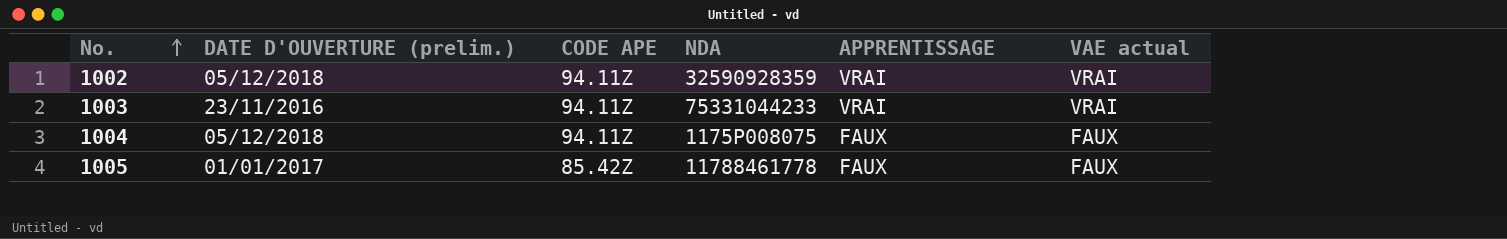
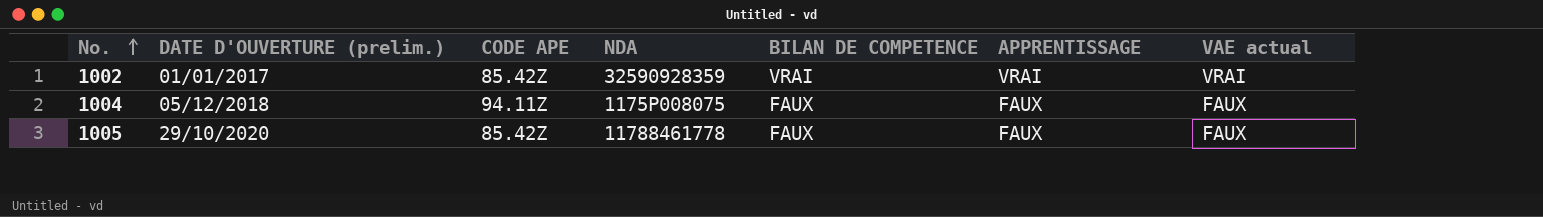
column BILAN DE COMPETENCE | position: none -> 5
row 1003: 23/11/2016 | 94.11Z | 75331044233 | VRAI | VRAI -> none
1002 | DATE D'OUVERTURE (prelim.): 05/12/2018 -> 01/01/2017
1002 | CODE APE: 94.11Z -> 85.42Z
1005 | DATE D'OUVERTURE (prelim.): 01/01/2017 -> 29/10/2020

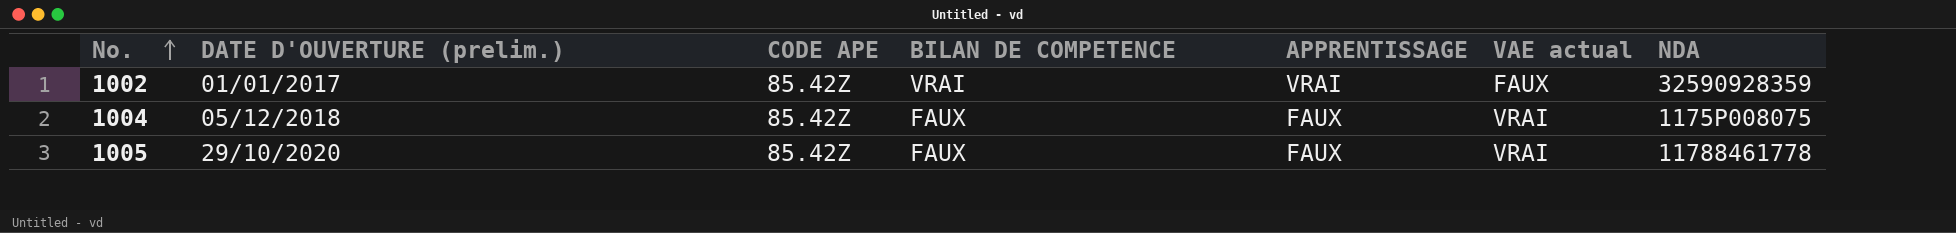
column NDA | position: 4 -> 7
1002 | VAE actual: VRAI -> FAUX
1004 | CODE APE: 94.11Z -> 85.42Z
1004 | VAE actual: FAUX -> VRAI
1005 | VAE actual: FAUX -> VRAI

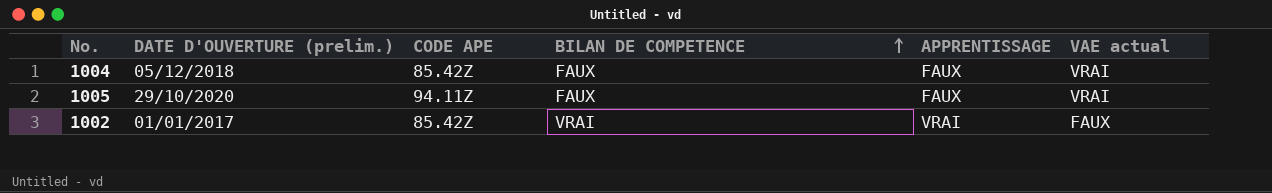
row order: No. ascending -> BILAN DE COMPETENCE ascending
column NDA | position: 7 -> none
1005 | CODE APE: 85.42Z -> 94.11Z

